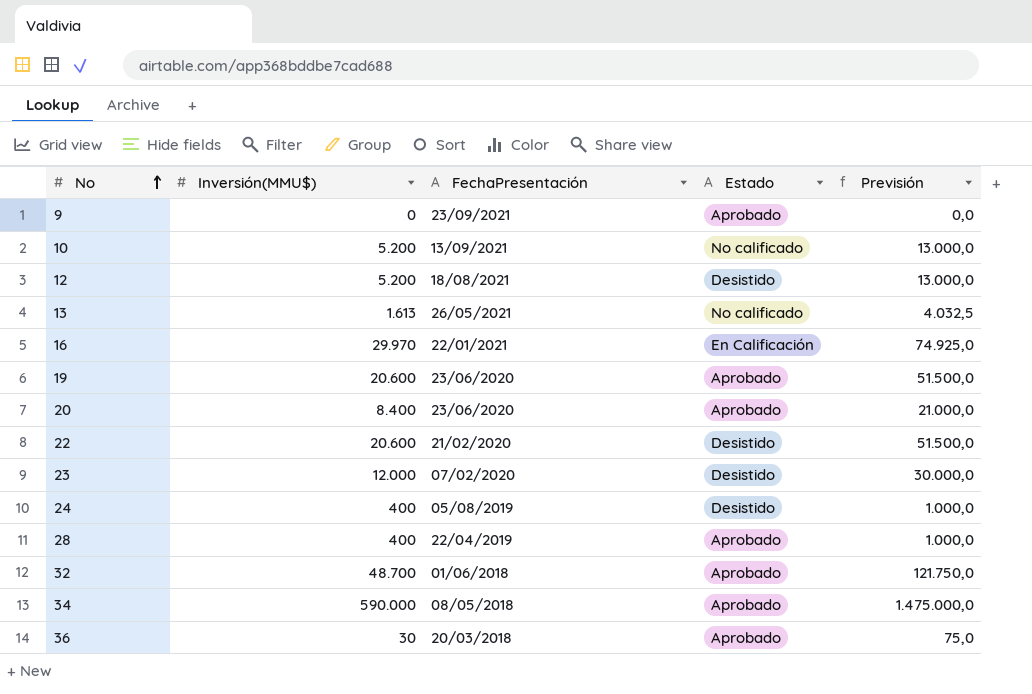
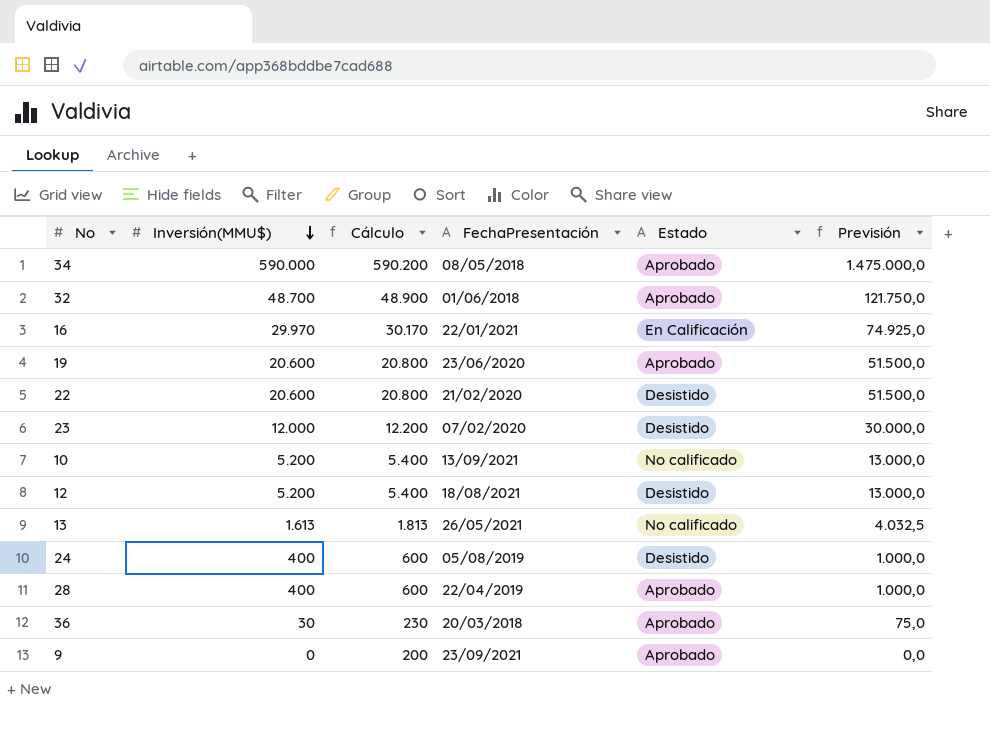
row order: No ascending -> Inversión(MMU$) descending
column Cálculo | formula: none -> [Inversión(MMU$)] + 200
row 20: 8.400 | 23/06/2020 | Aprobado | 21.000,0 -> none

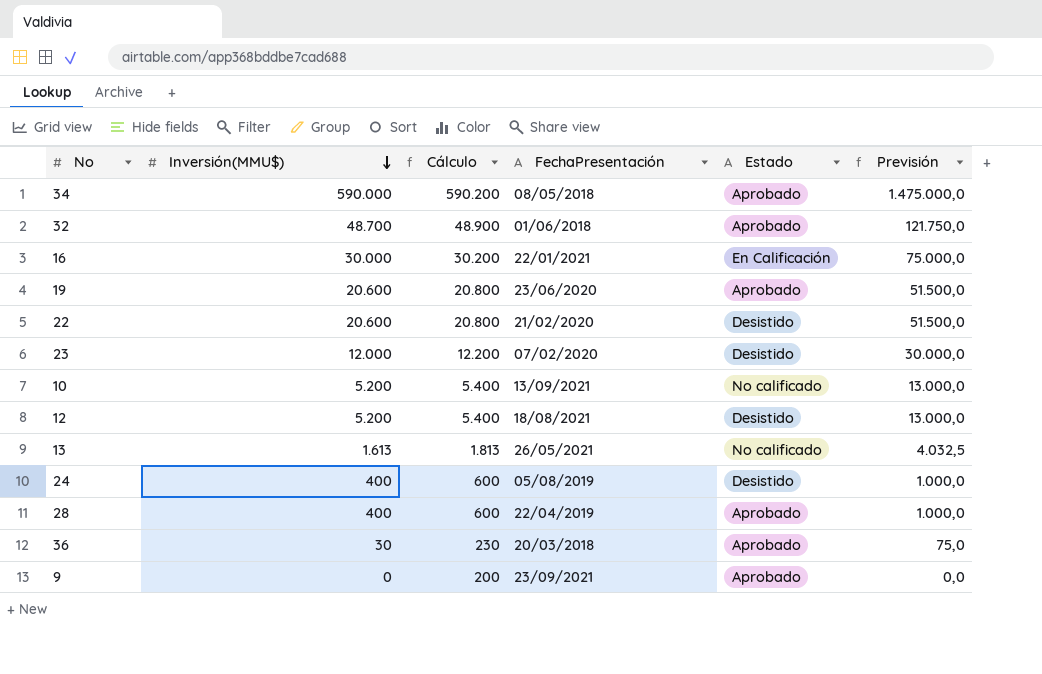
16 | Inversión(MMU$): 29.970 -> 30.000
16 | Cálculo: 30.170 -> 30.200
16 | Previsión: 74.925,0 -> 75.000,0

